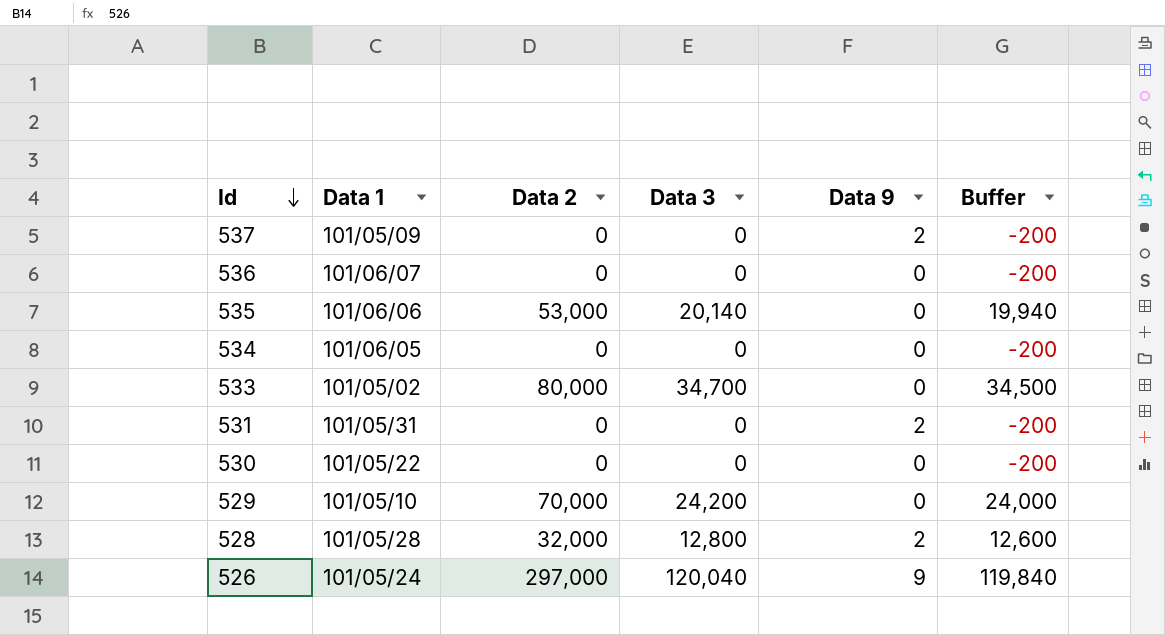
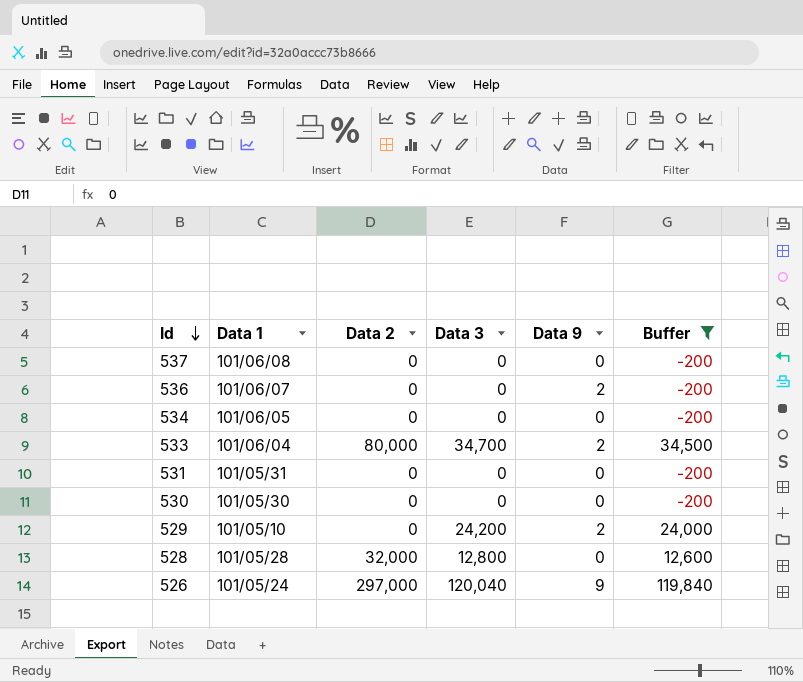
filter: none -> Buffer != 19,940
537 | Data 1: 101/05/09 -> 101/06/08
537 | Data 9: 2 -> 0
536 | Data 9: 0 -> 2
533 | Data 1: 101/05/02 -> 101/06/04
533 | Data 9: 0 -> 2
531 | Data 9: 2 -> 0
530 | Data 1: 101/05/22 -> 101/05/30
529 | Data 2: 70,000 -> 0
529 | Data 9: 0 -> 2
528 | Data 9: 2 -> 0

